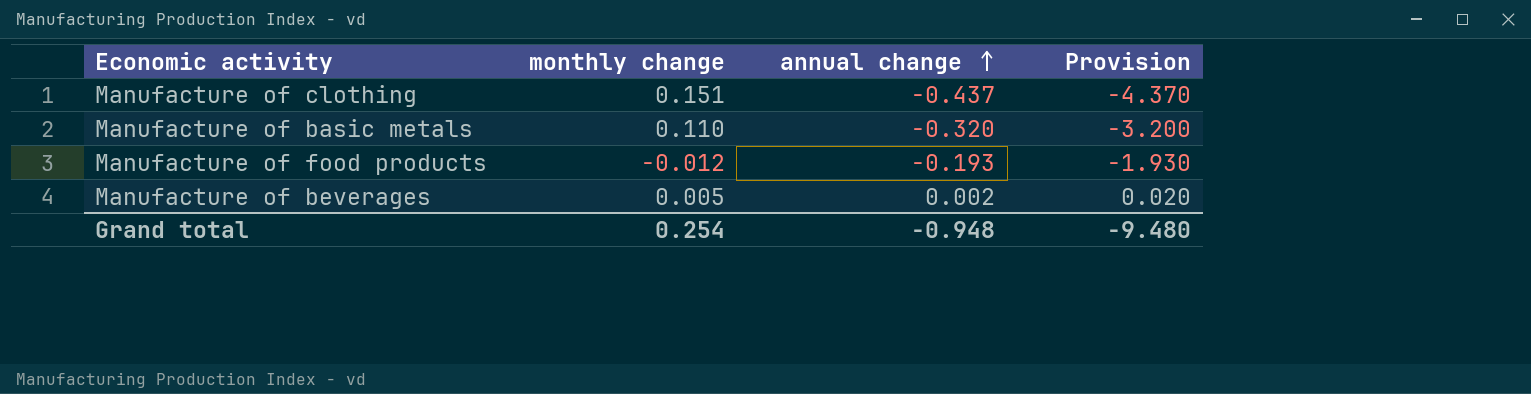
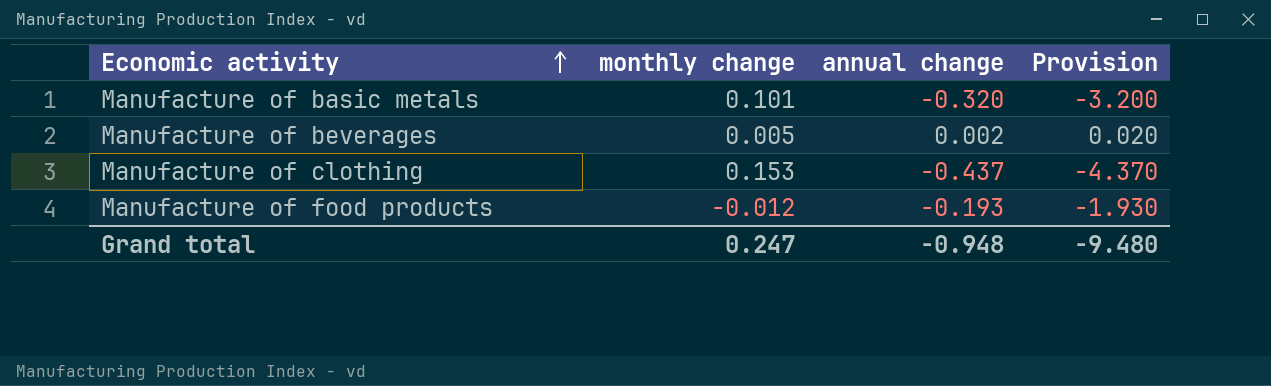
row order: annual change ascending -> Economic activity ascending
Manufacture of basic metals | monthly change: 0.110 -> 0.101
Manufacture of clothing | monthly change: 0.151 -> 0.153
Grand total | monthly change: 0.254 -> 0.247

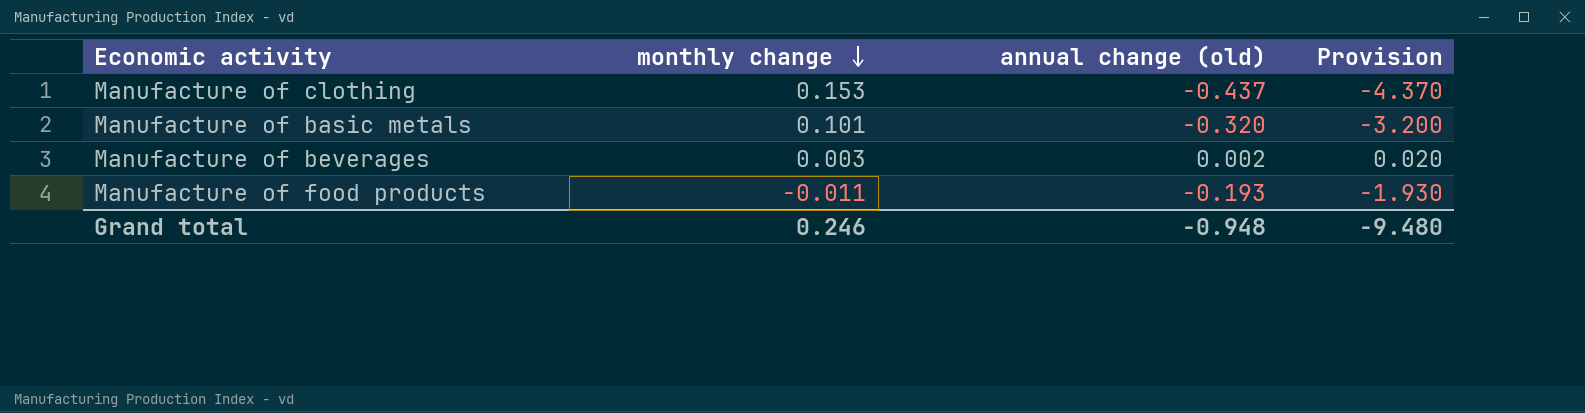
row order: Economic activity ascending -> monthly change descending
column name: annual change -> annual change (old)
Manufacture of beverages | monthly change: 0.005 -> 0.003
Manufacture of food products | monthly change: -0.012 -> -0.011
Grand total | monthly change: 0.247 -> 0.246

